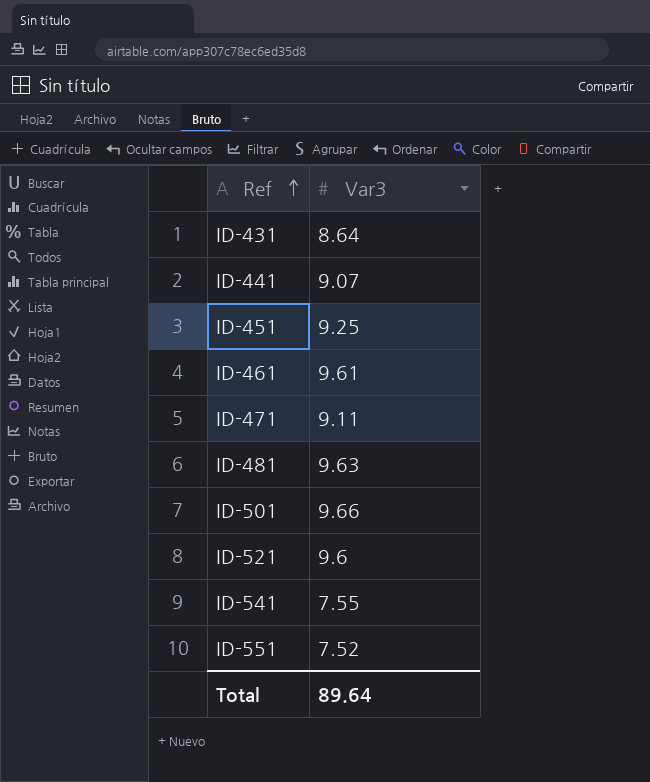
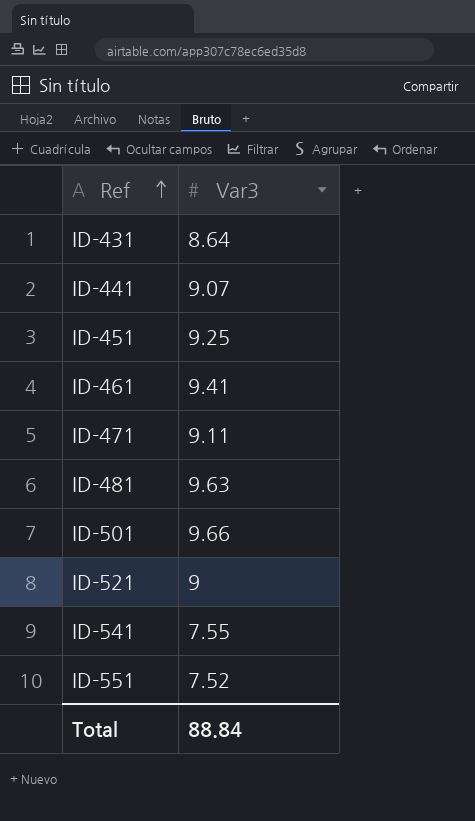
ID-461 | Var3: 9.61 -> 9.41
ID-521 | Var3: 9.6 -> 9
Total | Var3: 89.64 -> 88.84

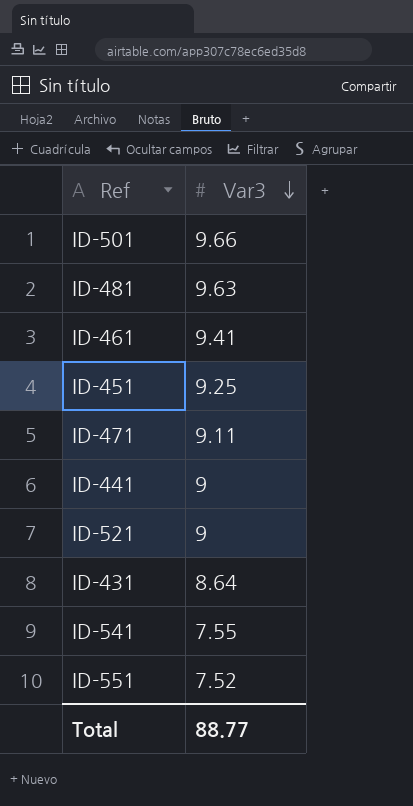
row order: Ref ascending -> Var3 descending
ID-441 | Var3: 9.07 -> 9
Total | Var3: 88.84 -> 88.77

